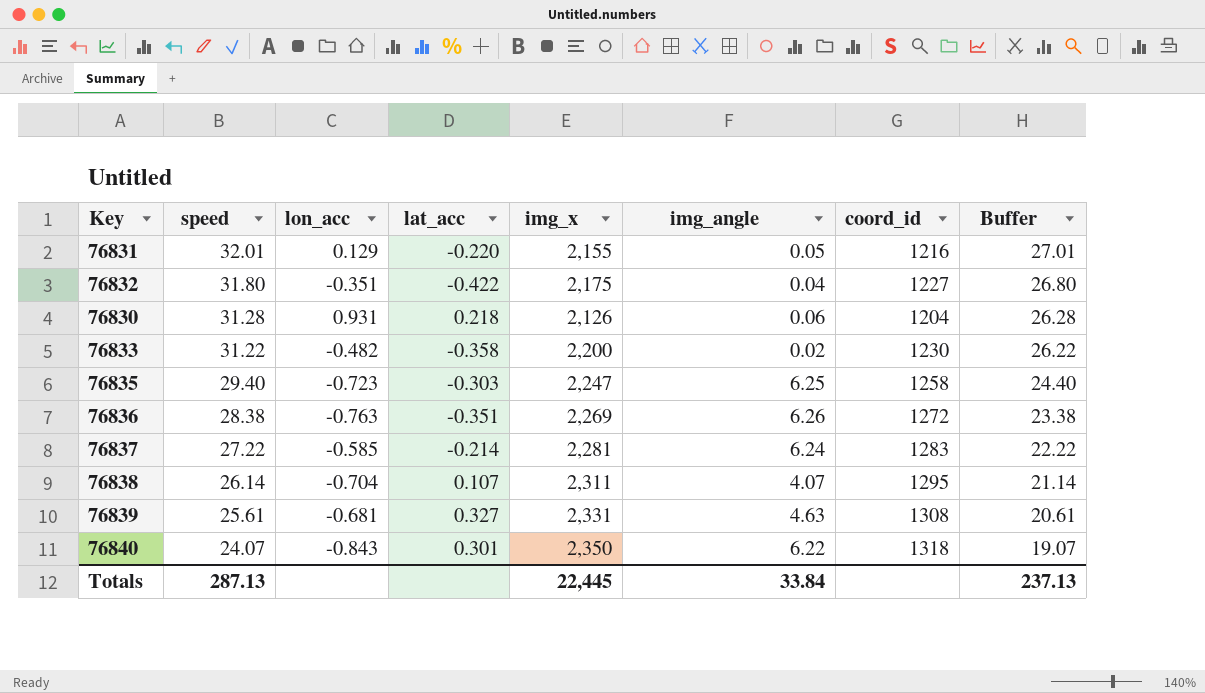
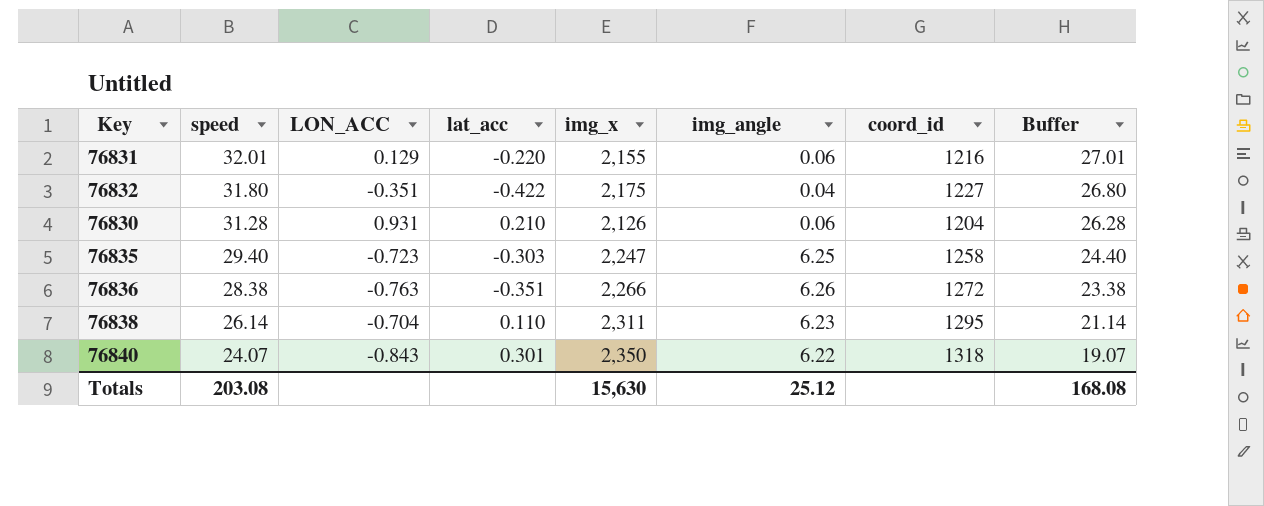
column name: lon_acc -> LON_ACC
row 76833: 31.22 | -0.482 | -0.358 | 2,200 | 0.02 | 1230 | 26.22 -> none
row 76837: 27.22 | -0.585 | -0.214 | 2,281 | 6.24 | 1283 | 22.22 -> none
row 76839: 25.61 | -0.681 | 0.327 | 2,331 | 4.63 | 1308 | 20.61 -> none
76831 | img_angle: 0.05 -> 0.06
76830 | lat_acc: 0.218 -> 0.210
76836 | img_x: 2,269 -> 2,266
76838 | lat_acc: 0.107 -> 0.110
76838 | img_angle: 4.07 -> 6.23
Totals | speed: 287.13 -> 203.08
Totals | img_x: 22,445 -> 15,630
Totals | img_angle: 33.84 -> 25.12
Totals | Buffer: 237.13 -> 168.08

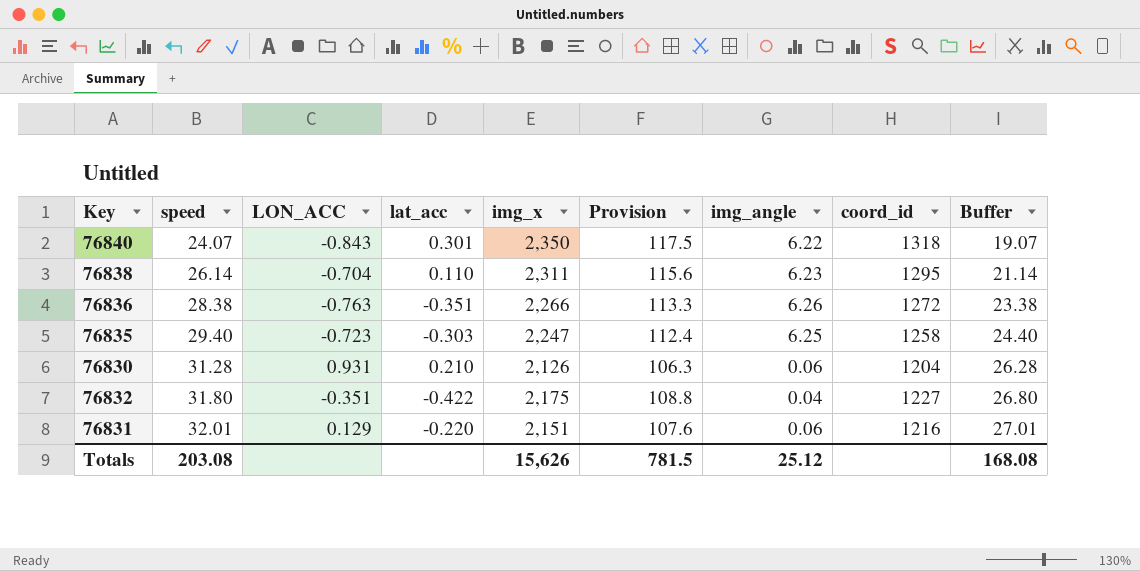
row order: speed descending -> speed ascending
column Provision | formula: none -> [img_x] * 0.05
76831 | img_x: 2,155 -> 2,151
Totals | img_x: 15,630 -> 15,626

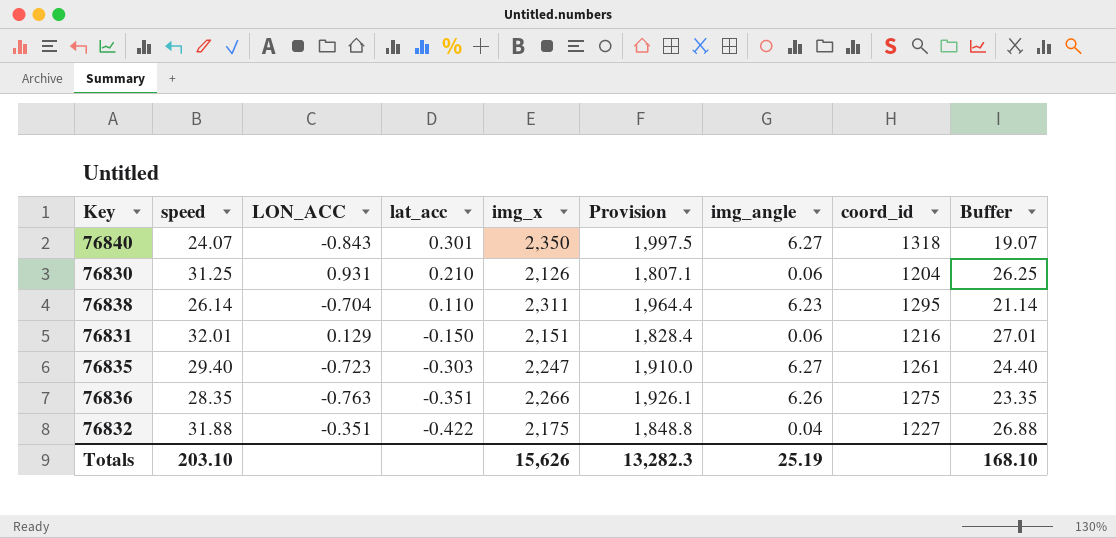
row order: speed ascending -> lat_acc descending
column Provision | formula: [img_x] * 0.05 -> [img_x] * 0.85
76840 | img_angle: 6.22 -> 6.27
76830 | speed: 31.28 -> 31.25
76830 | Buffer: 26.28 -> 26.25
76831 | lat_acc: -0.220 -> -0.150
76835 | img_angle: 6.25 -> 6.27
76835 | coord_id: 1258 -> 1261
76836 | speed: 28.38 -> 28.35
76836 | coord_id: 1272 -> 1275
76836 | Buffer: 23.38 -> 23.35
76832 | speed: 31.80 -> 31.88
76832 | Buffer: 26.80 -> 26.88
Totals | speed: 203.08 -> 203.10
Totals | Provision: 781.5 -> 13,282.3
Totals | img_angle: 25.12 -> 25.19
Totals | Buffer: 168.08 -> 168.10

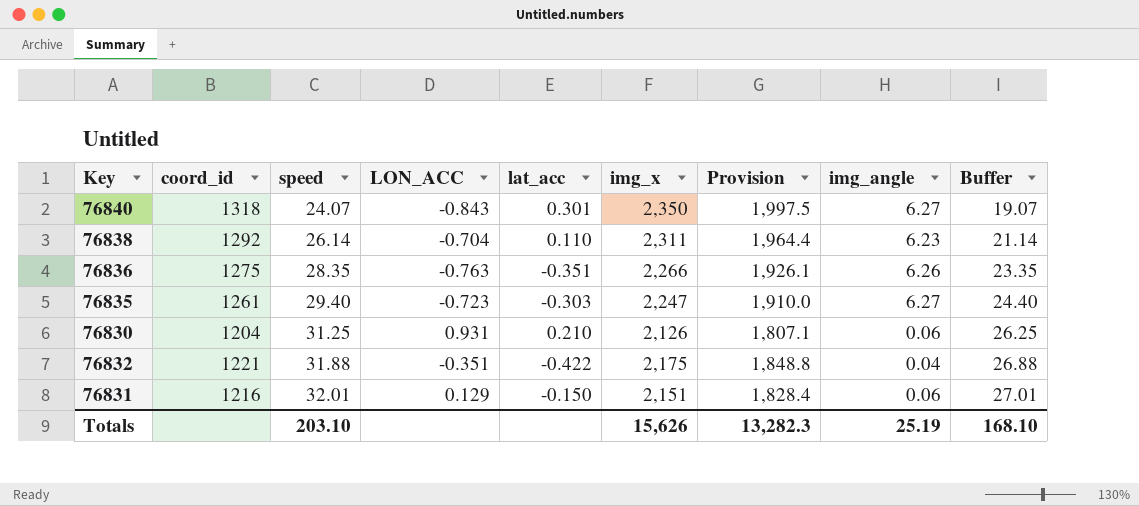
row order: lat_acc descending -> speed ascending
column coord_id | position: 8 -> 2
76838 | coord_id: 1295 -> 1292
76832 | coord_id: 1227 -> 1221

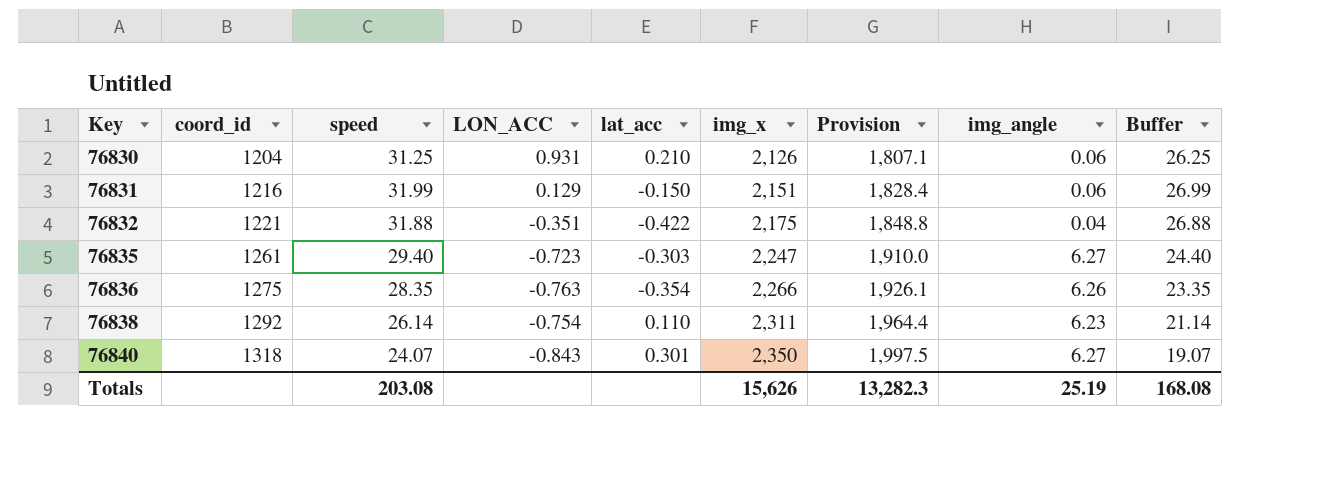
row order: speed ascending -> Key ascending
76831 | speed: 32.01 -> 31.99
76831 | Buffer: 27.01 -> 26.99
76836 | lat_acc: -0.351 -> -0.354
76838 | LON_ACC: -0.704 -> -0.754
Totals | speed: 203.10 -> 203.08
Totals | Buffer: 168.10 -> 168.08

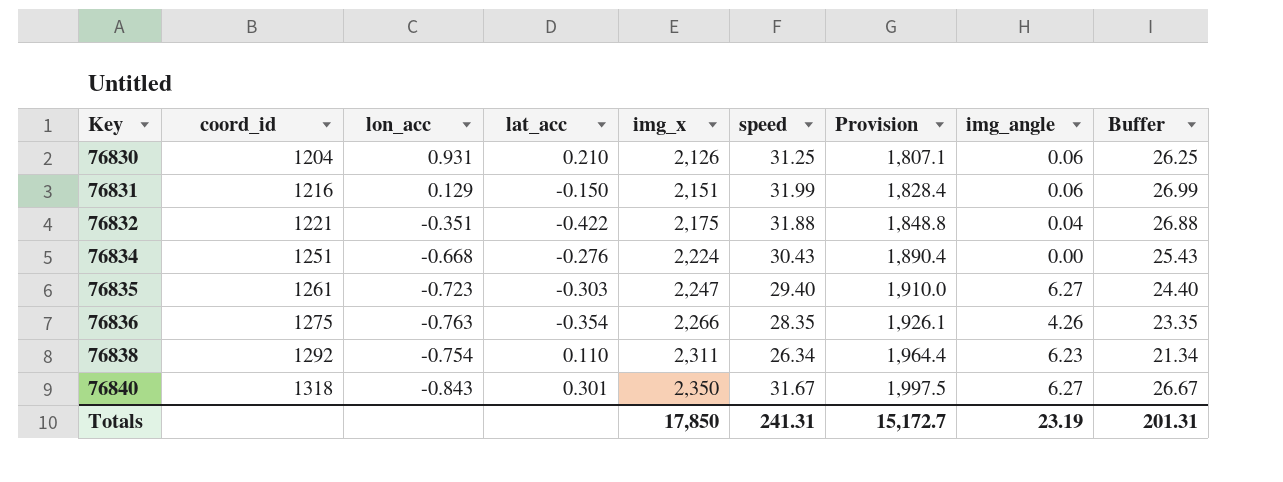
column name: LON_ACC -> lon_acc
column speed | position: 3 -> 6
row 76834: none -> 1251 | -0.668 | -0.276 | 2,224 | 30.43 | 1,890.4 | 0.00 | 25.43
76836 | img_angle: 6.26 -> 4.26
76838 | speed: 26.14 -> 26.34
76838 | Buffer: 21.14 -> 21.34
76840 | speed: 24.07 -> 31.67
76840 | Buffer: 19.07 -> 26.67
Totals | img_x: 15,626 -> 17,850
Totals | speed: 203.08 -> 241.31
Totals | Provision: 13,282.3 -> 15,172.7
Totals | img_angle: 25.19 -> 23.19
Totals | Buffer: 168.08 -> 201.31

